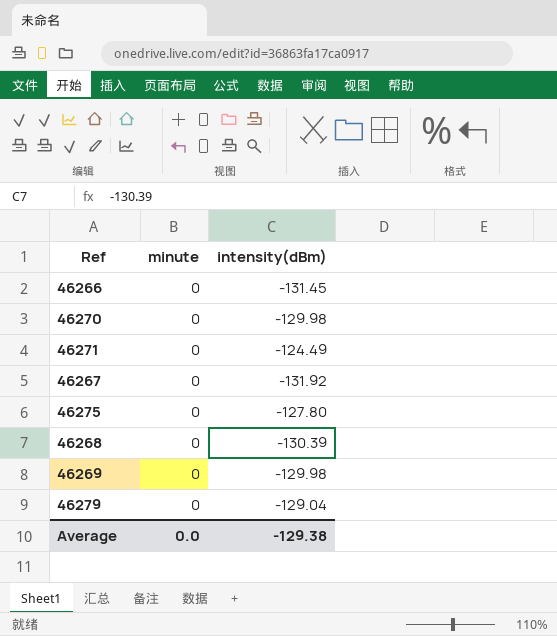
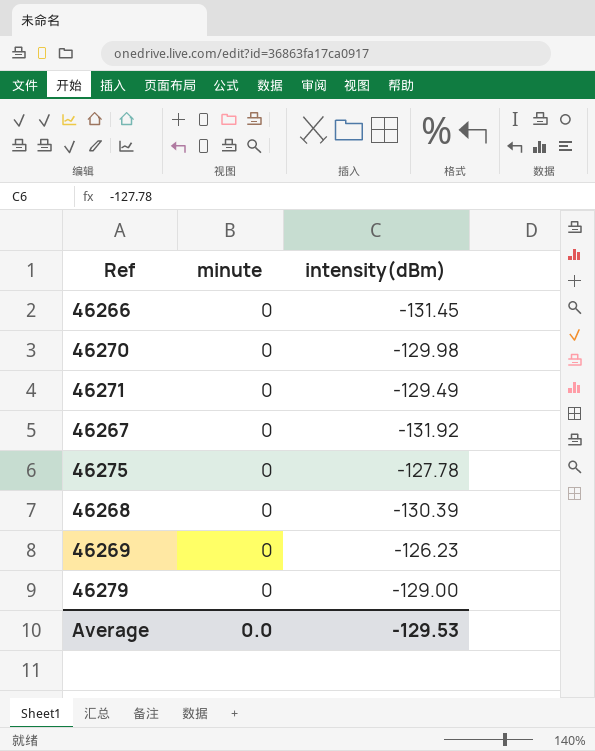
46271 | intensity(dBm): -124.49 -> -129.49
46275 | intensity(dBm): -127.80 -> -127.78
46269 | intensity(dBm): -129.98 -> -126.23
46279 | intensity(dBm): -129.04 -> -129.00
Average | intensity(dBm): -129.38 -> -129.53

